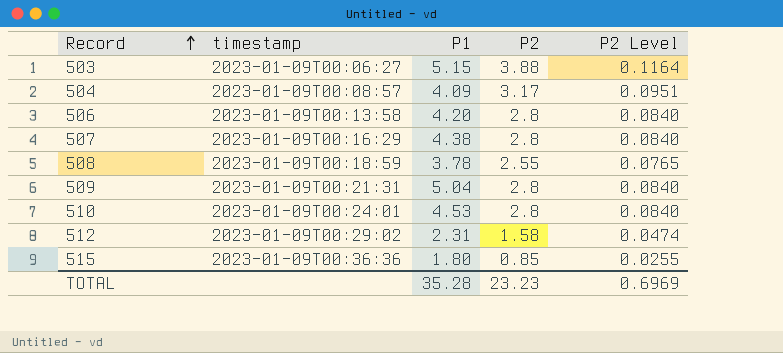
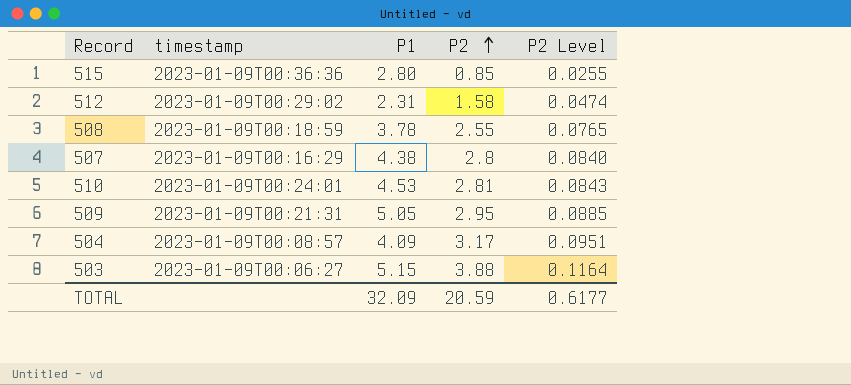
row order: Record ascending -> P2 ascending
row 506: 2023-01-09T00:13:58 | 4.20 | 2.8 | 0.0840 -> none
515 | P1: 1.80 -> 2.80
510 | P2: 2.8 -> 2.81
510 | P2 Level: 0.0840 -> 0.0843
509 | P1: 5.04 -> 5.05
509 | P2: 2.8 -> 2.95
509 | P2 Level: 0.0840 -> 0.0885
TOTAL | P1: 35.28 -> 32.09
TOTAL | P2: 23.23 -> 20.59
TOTAL | P2 Level: 0.6969 -> 0.6177

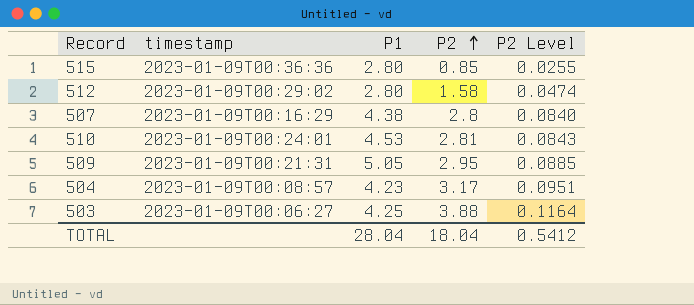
row 508: 2023-01-09T00:18:59 | 3.78 | 2.55 | 0.0765 -> none
512 | P1: 2.31 -> 2.80
504 | P1: 4.09 -> 4.23
503 | P1: 5.15 -> 4.25
TOTAL | P1: 32.09 -> 28.04
TOTAL | P2: 20.59 -> 18.04
TOTAL | P2 Level: 0.6177 -> 0.5412

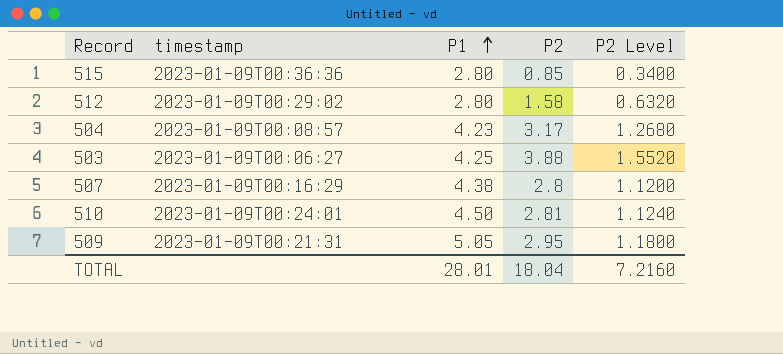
row order: P2 ascending -> P1 ascending
column P2 Level | formula: [P2] * 0.03 -> [P2] * 0.4
510 | P1: 4.53 -> 4.50
TOTAL | P1: 28.04 -> 28.01
TOTAL | P2 Level: 0.5412 -> 7.2160

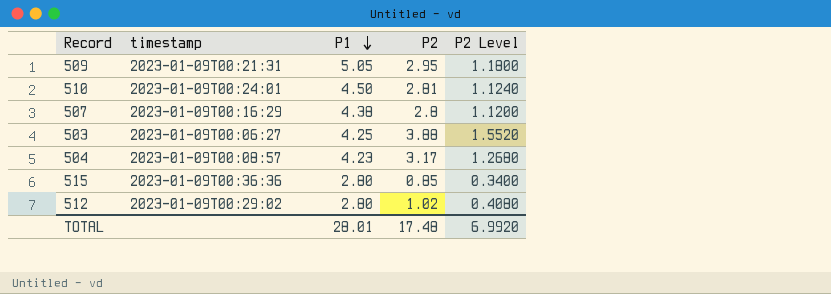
row order: P1 ascending -> P1 descending
512 | P2: 1.58 -> 1.02
512 | P2 Level: 0.6320 -> 0.4080
TOTAL | P2: 18.04 -> 17.48
TOTAL | P2 Level: 7.2160 -> 6.9920

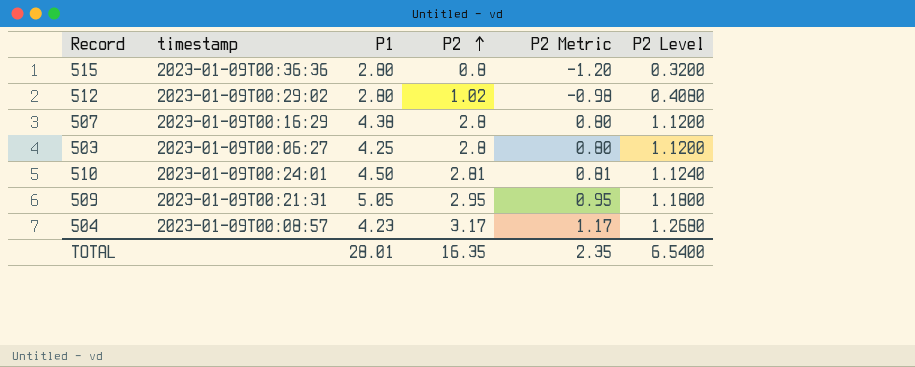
row order: P1 descending -> P2 ascending
column P2 Metric | formula: none -> [P2] - 2
515 | P2: 0.85 -> 0.8
515 | P2 Level: 0.3400 -> 0.3200
503 | P2: 3.88 -> 2.8
503 | P2 Level: 1.5520 -> 1.1200
TOTAL | P2: 17.48 -> 16.35
TOTAL | P2 Level: 6.9920 -> 6.5400

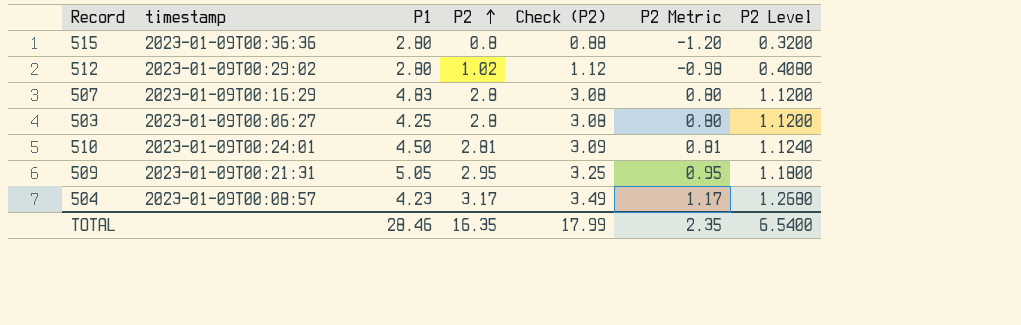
column Check (P2) | formula: none -> [P2] * 1.1
507 | P1: 4.38 -> 4.83
TOTAL | P1: 28.01 -> 28.46

